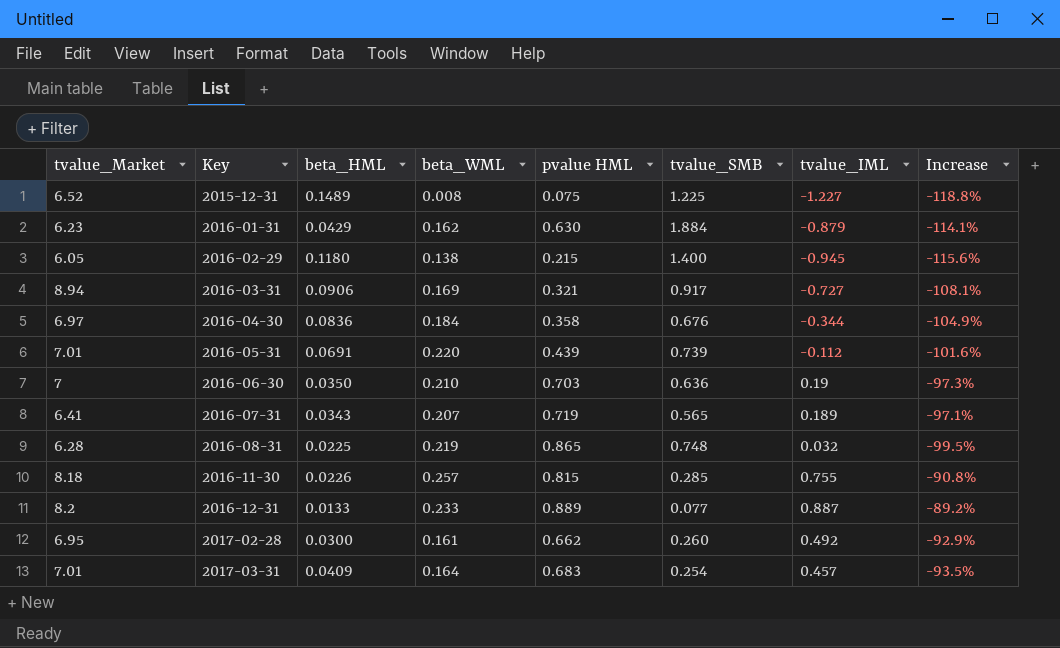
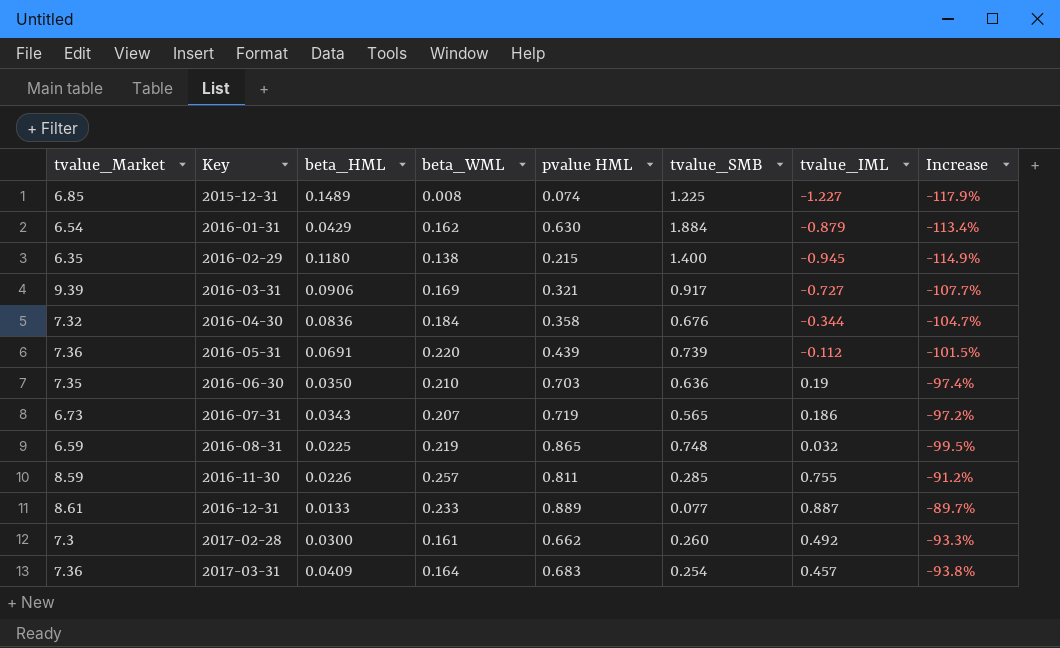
2015-12-31 | tvalue_Market: 6.52 -> 6.85
2015-12-31 | pvalue HML: 0.075 -> 0.074
2015-12-31 | Increase: -118.8% -> -117.9%
2016-01-31 | tvalue_Market: 6.23 -> 6.54
2016-01-31 | Increase: -114.1% -> -113.4%
2016-02-29 | tvalue_Market: 6.05 -> 6.35
2016-02-29 | Increase: -115.6% -> -114.9%
2016-03-31 | tvalue_Market: 8.94 -> 9.39
2016-03-31 | Increase: -108.1% -> -107.7%
2016-04-30 | tvalue_Market: 6.97 -> 7.32
2016-04-30 | Increase: -104.9% -> -104.7%
2016-05-31 | tvalue_Market: 7.01 -> 7.36
2016-05-31 | Increase: -101.6% -> -101.5%
2016-06-30 | tvalue_Market: 7 -> 7.35
2016-06-30 | Increase: -97.3% -> -97.4%
2016-07-31 | tvalue_Market: 6.41 -> 6.73
2016-07-31 | tvalue_IML: 0.189 -> 0.186
2016-07-31 | Increase: -97.1% -> -97.2%
2016-08-31 | tvalue_Market: 6.28 -> 6.59
2016-11-30 | tvalue_Market: 8.18 -> 8.59
2016-11-30 | pvalue HML: 0.815 -> 0.811
2016-11-30 | Increase: -90.8% -> -91.2%
2016-12-31 | tvalue_Market: 8.2 -> 8.61
2016-12-31 | Increase: -89.2% -> -89.7%
2017-02-28 | tvalue_Market: 6.95 -> 7.3
2017-02-28 | Increase: -92.9% -> -93.3%
2017-03-31 | tvalue_Market: 7.01 -> 7.36
2017-03-31 | Increase: -93.5% -> -93.8%

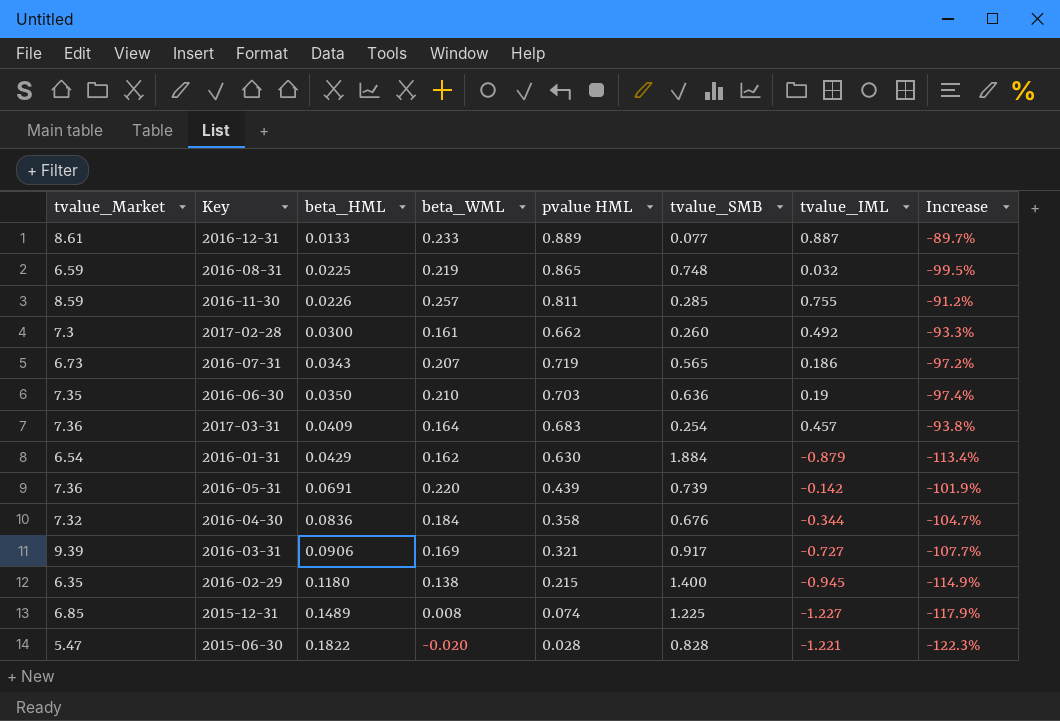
row order: Key ascending -> beta_HML ascending
2016-05-31 | tvalue_IML: -0.112 -> -0.142
2016-05-31 | Increase: -101.5% -> -101.9%
row 2015-06-30: none -> 5.47 | 0.1822 | -0.020 | 0.028 | 0.828 | -1.221 | -122.3%

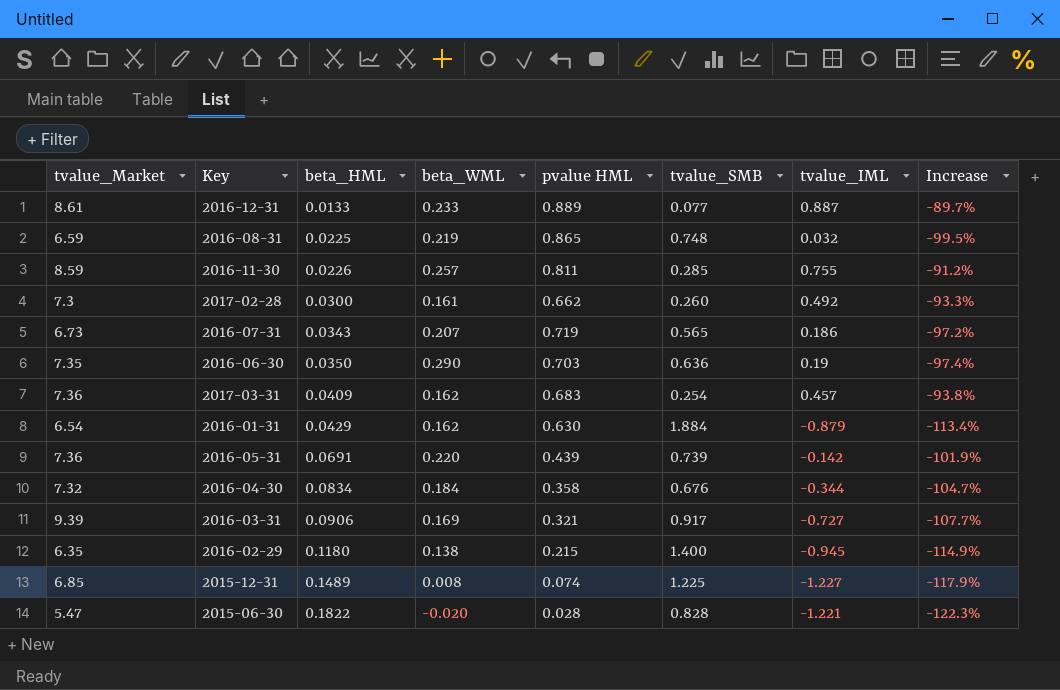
2016-06-30 | beta_WML: 0.210 -> 0.290
2017-03-31 | beta_WML: 0.164 -> 0.162
2016-04-30 | beta_HML: 0.0836 -> 0.0834

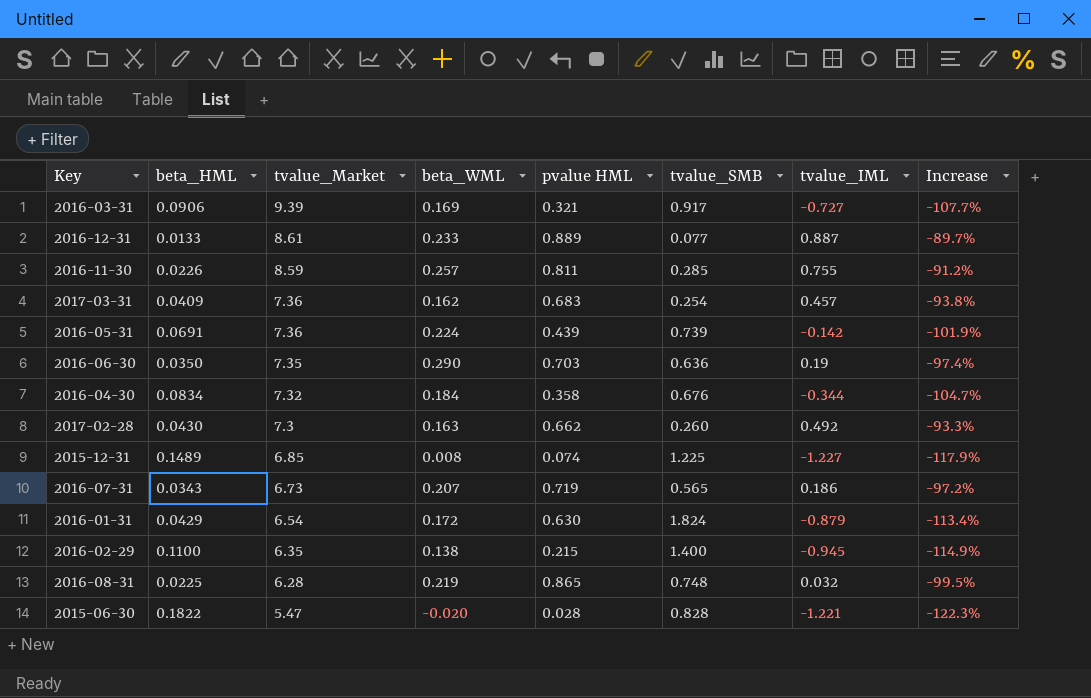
row order: beta_HML ascending -> tvalue_Market descending
column tvalue_Market | position: 1 -> 3
2016-05-31 | beta_WML: 0.220 -> 0.224
2017-02-28 | beta_HML: 0.0300 -> 0.0430
2017-02-28 | beta_WML: 0.161 -> 0.163
2016-01-31 | beta_WML: 0.162 -> 0.172
2016-01-31 | tvalue_SMB: 1.884 -> 1.824
2016-02-29 | beta_HML: 0.1180 -> 0.1100
2016-08-31 | tvalue_Market: 6.59 -> 6.28

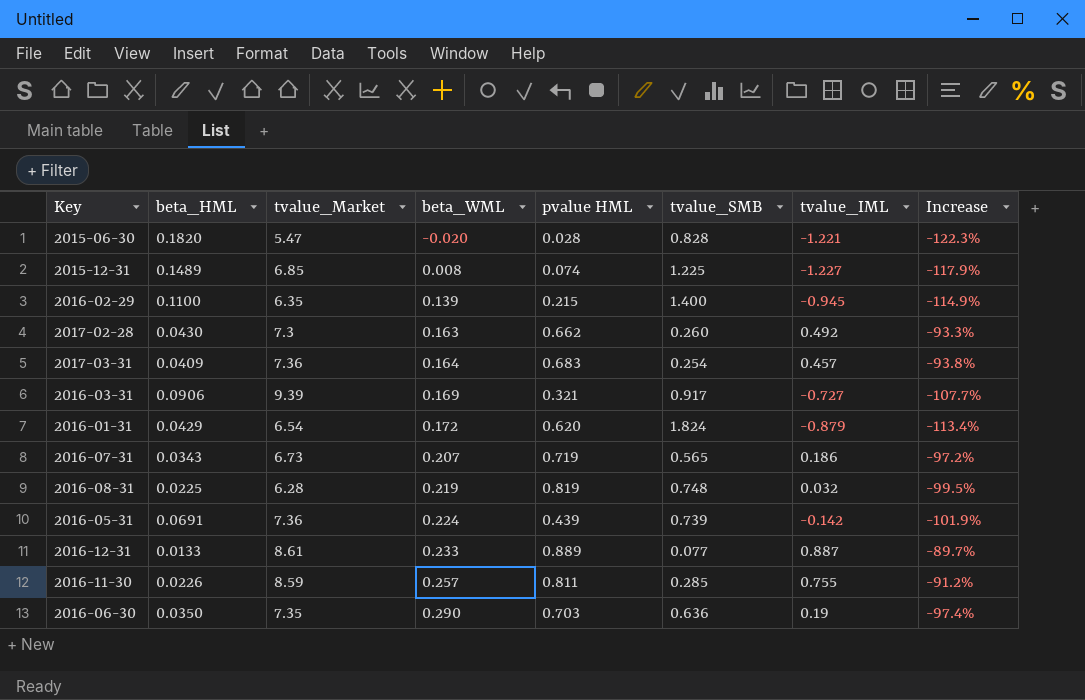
row order: tvalue_Market descending -> beta_WML ascending
row 2016-04-30: 0.0834 | 7.32 | 0.184 | 0.358 | 0.676 | -0.344 | -104.7% -> none
2015-06-30 | beta_HML: 0.1822 -> 0.1820
2016-02-29 | beta_WML: 0.138 -> 0.139
2017-03-31 | beta_WML: 0.162 -> 0.164
2016-01-31 | pvalue HML: 0.630 -> 0.620
2016-08-31 | pvalue HML: 0.865 -> 0.819

